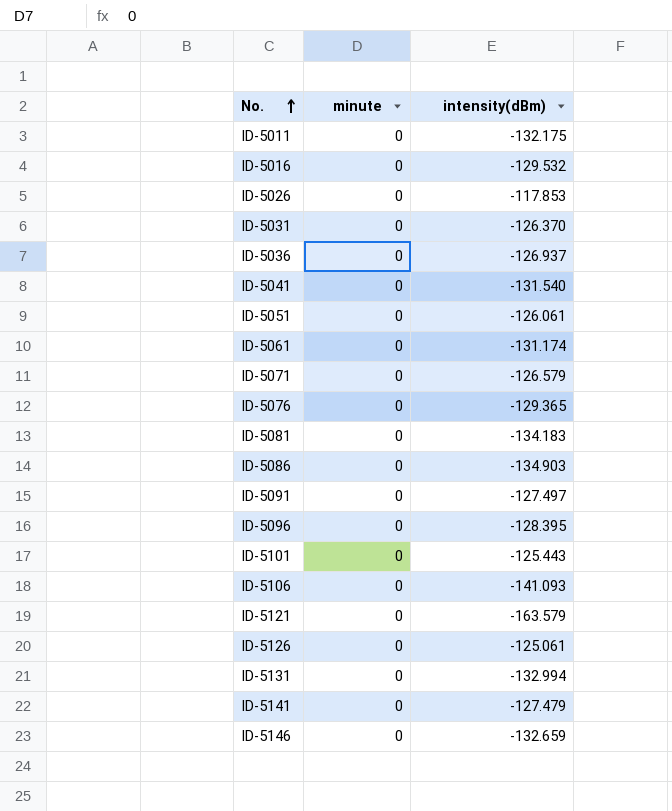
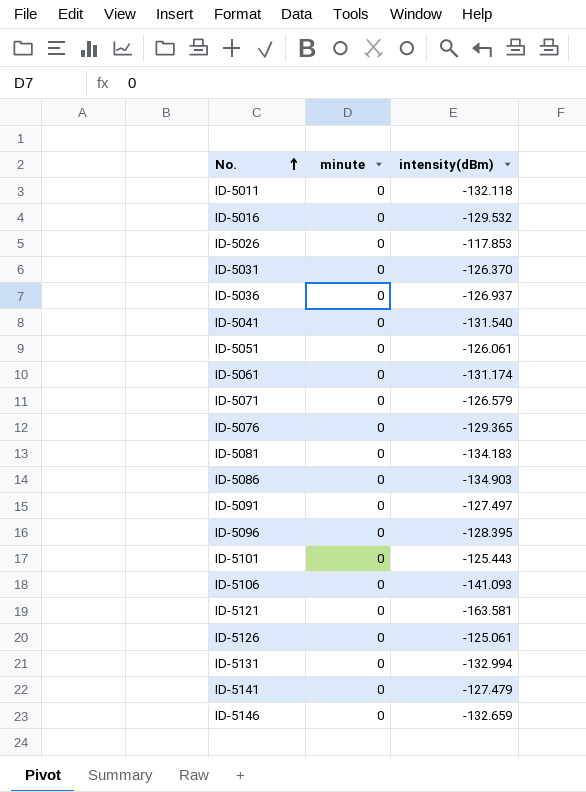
ID-5011 | intensity(dBm): -132.175 -> -132.118
ID-5121 | intensity(dBm): -163.579 -> -163.581

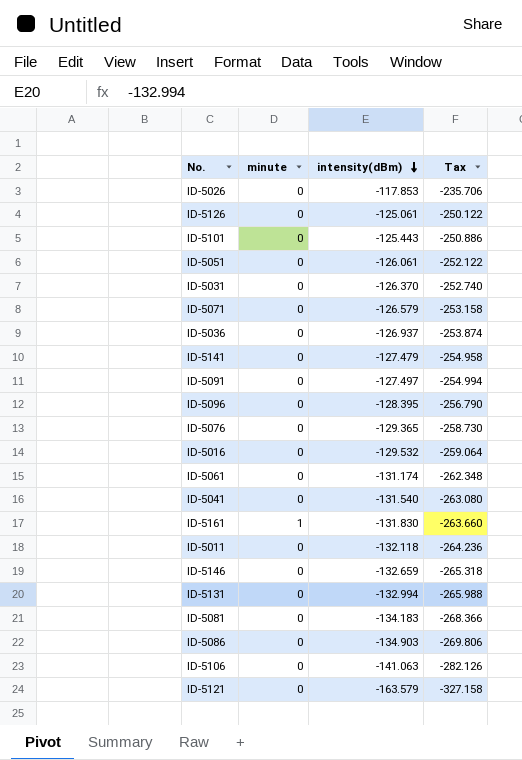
row order: No. ascending -> intensity(dBm) descending
column Tax | formula: none -> [intensity(dBm)] * 2
row ID-5161: none -> 1 | -131.830 | -263.660
ID-5106 | intensity(dBm): -141.093 -> -141.063
ID-5121 | intensity(dBm): -163.581 -> -163.579

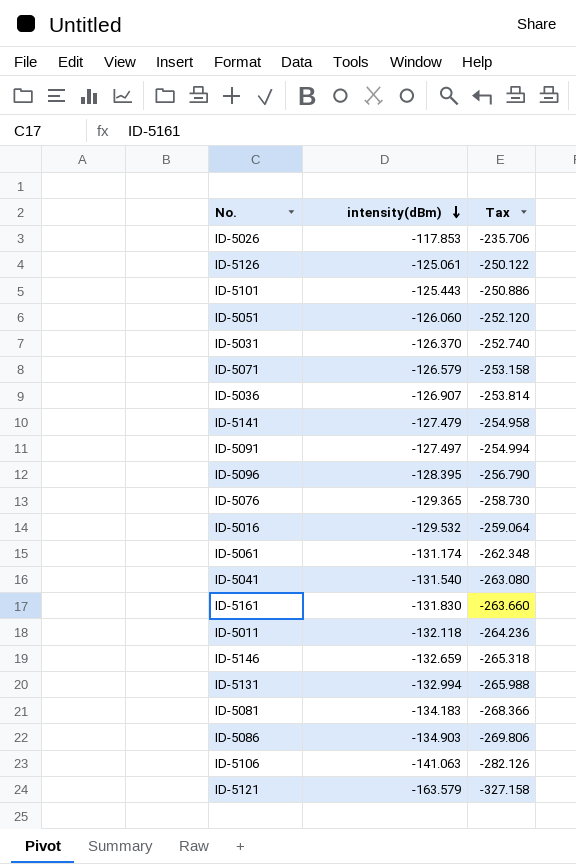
column minute | position: 2 -> none
ID-5051 | intensity(dBm): -126.061 -> -126.060
ID-5051 | Tax: -252.122 -> -252.120
ID-5036 | intensity(dBm): -126.937 -> -126.907
ID-5036 | Tax: -253.874 -> -253.814

